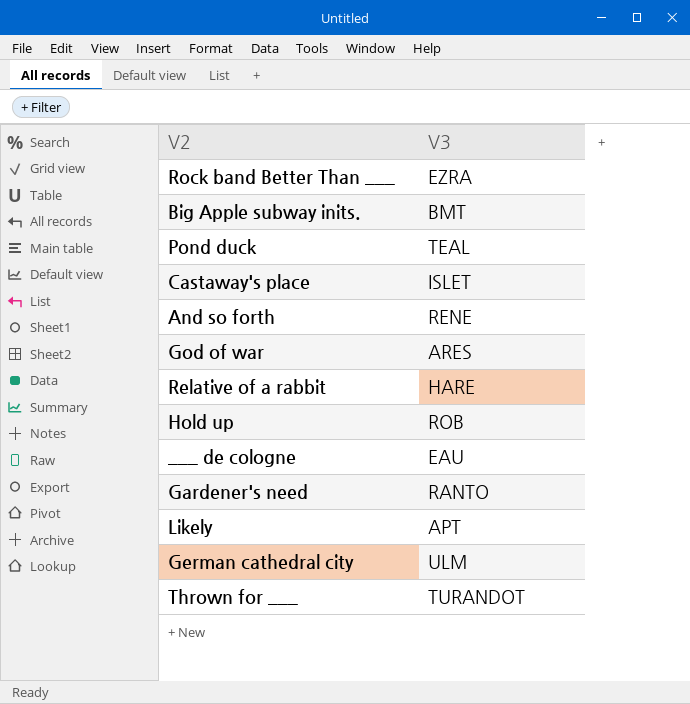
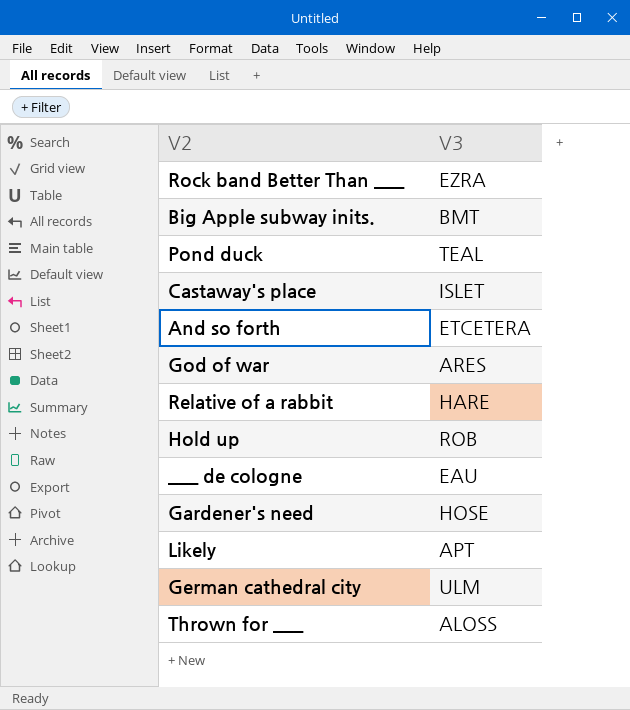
And so forth | V3: RENE -> ETCETERA
Gardener's need | V3: RANTO -> HOSE
Thrown for ___ | V3: TURANDOT -> ALOSS

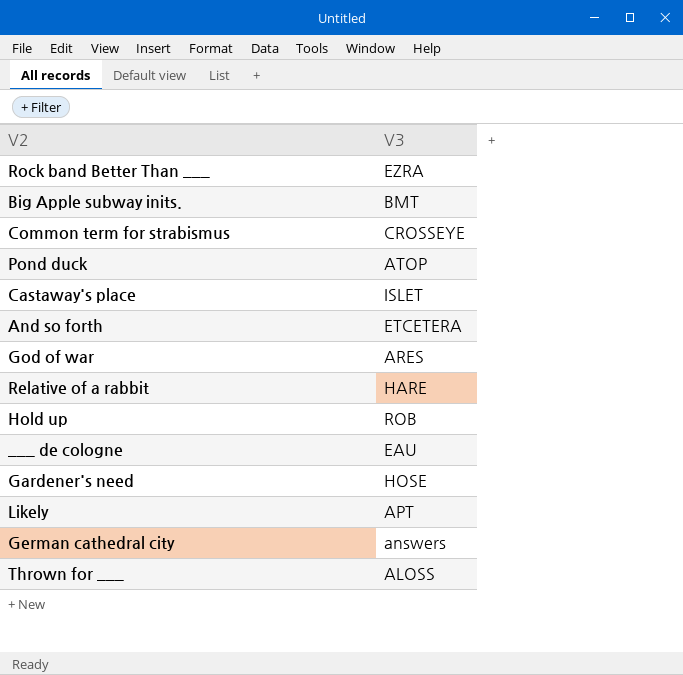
row Common term for strabismus: none -> CROSSEYE
Pond duck | V3: TEAL -> ATOP
German cathedral city | V3: ULM -> answers

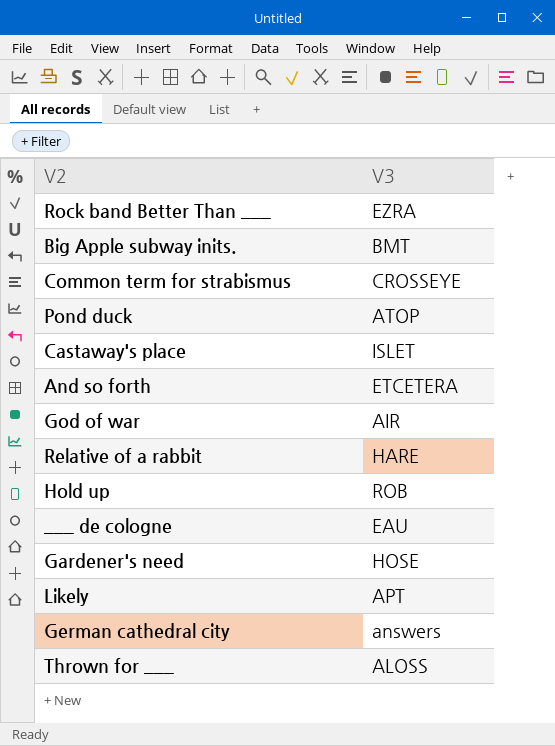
God of war | V3: ARES -> AIR

